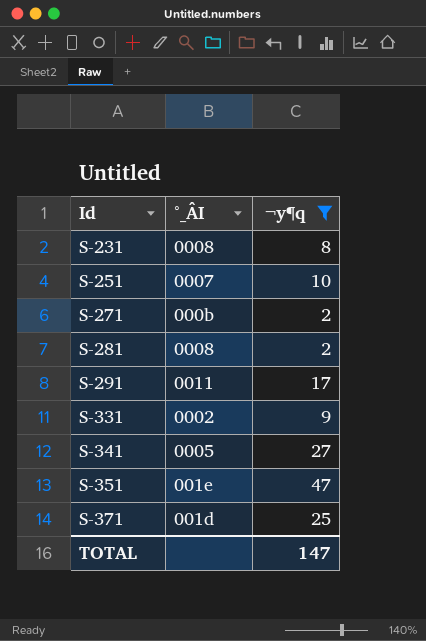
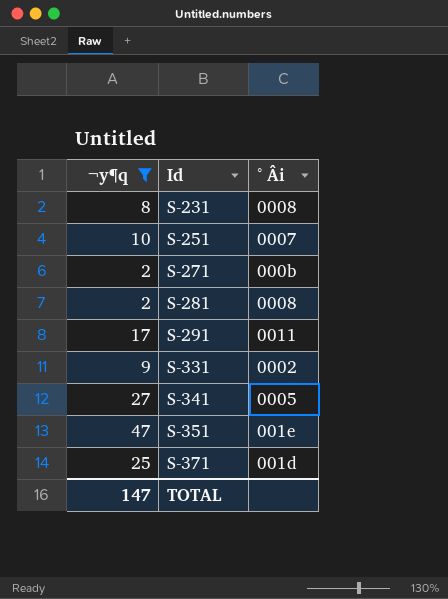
column ¬y¶q | position: 3 -> 1
column name: °_ÂI -> ° Âi

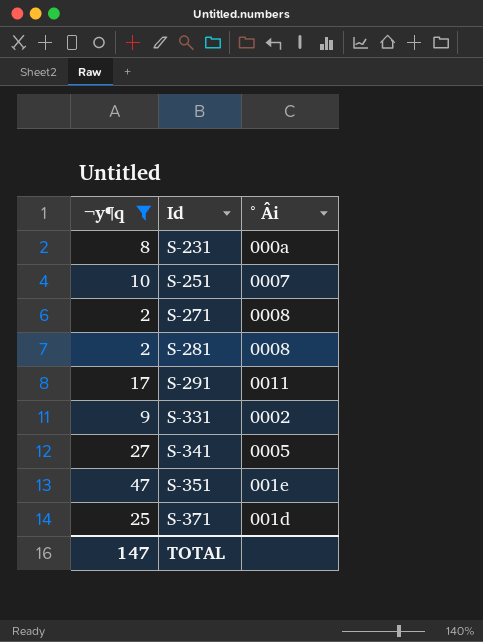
S-231 | ° Âi: 0008 -> 000a
S-271 | ° Âi: 000b -> 0008

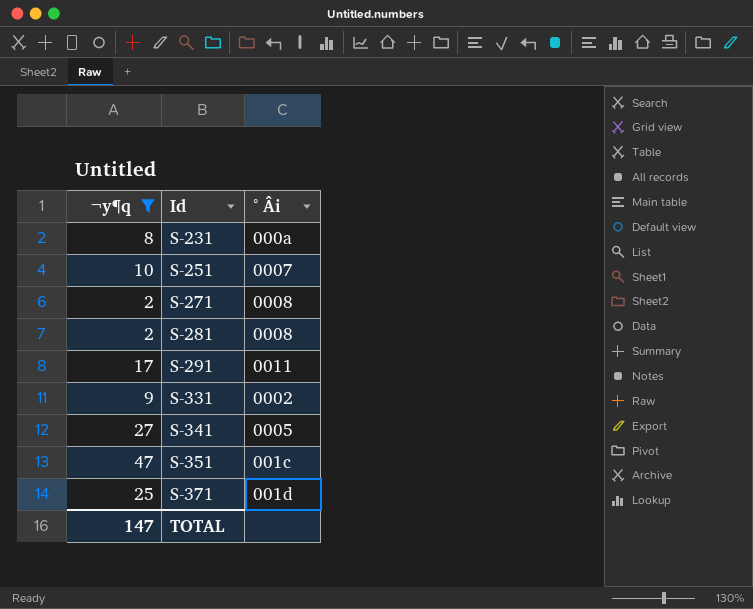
S-351 | ° Âi: 001e -> 001c

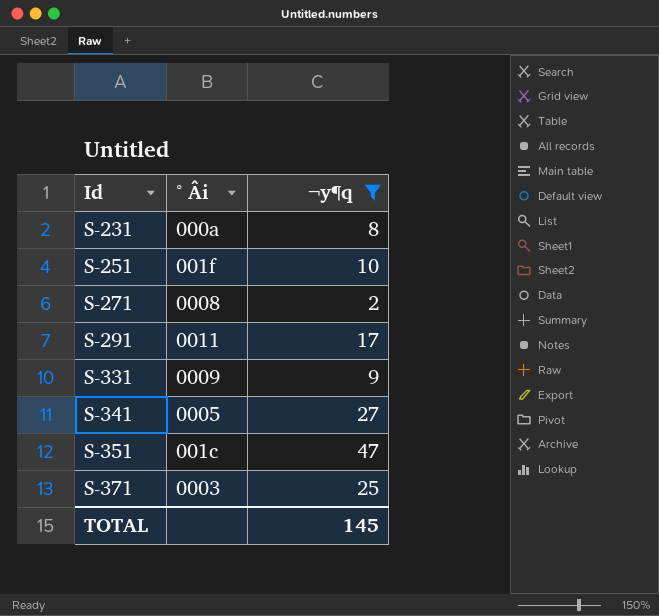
column ¬y¶q | position: 1 -> 3
row S-281: 2 | 0008 -> none
S-251 | ° Âi: 0007 -> 001f
S-331 | ° Âi: 0002 -> 0009
S-371 | ° Âi: 001d -> 0003
TOTAL | ¬y¶q: 147 -> 145

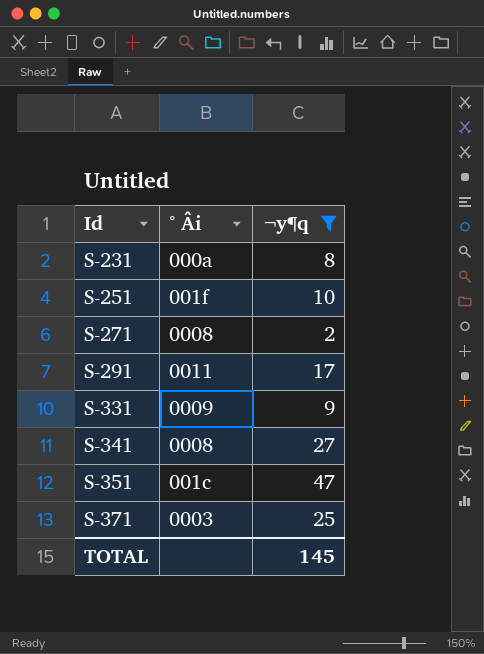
S-341 | ° Âi: 0005 -> 0008

